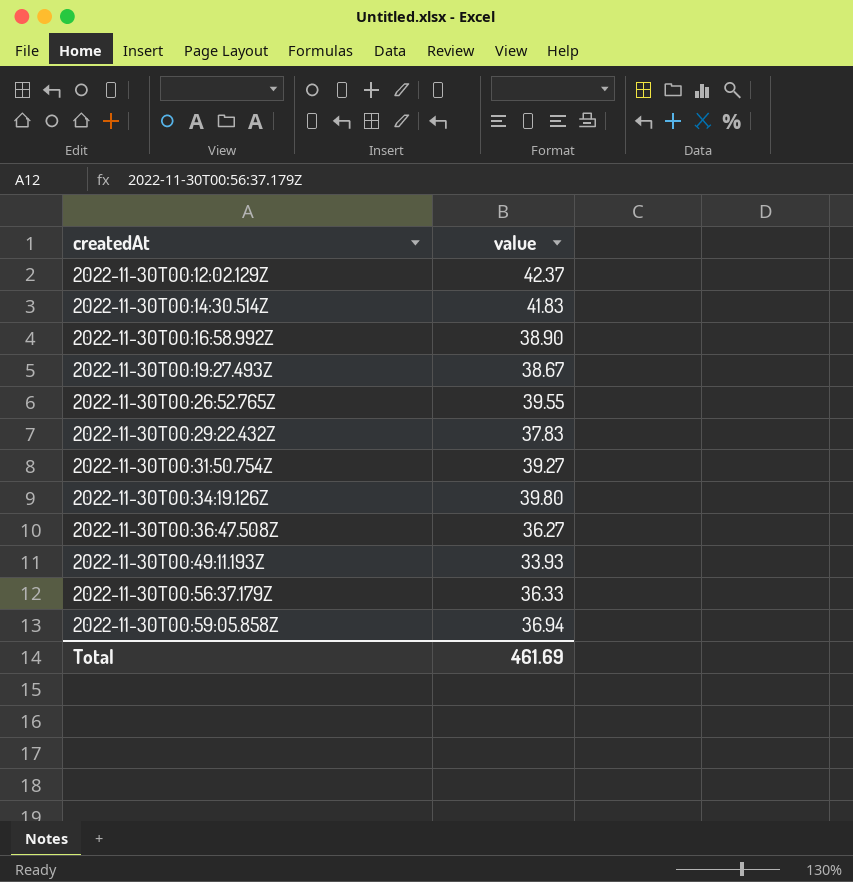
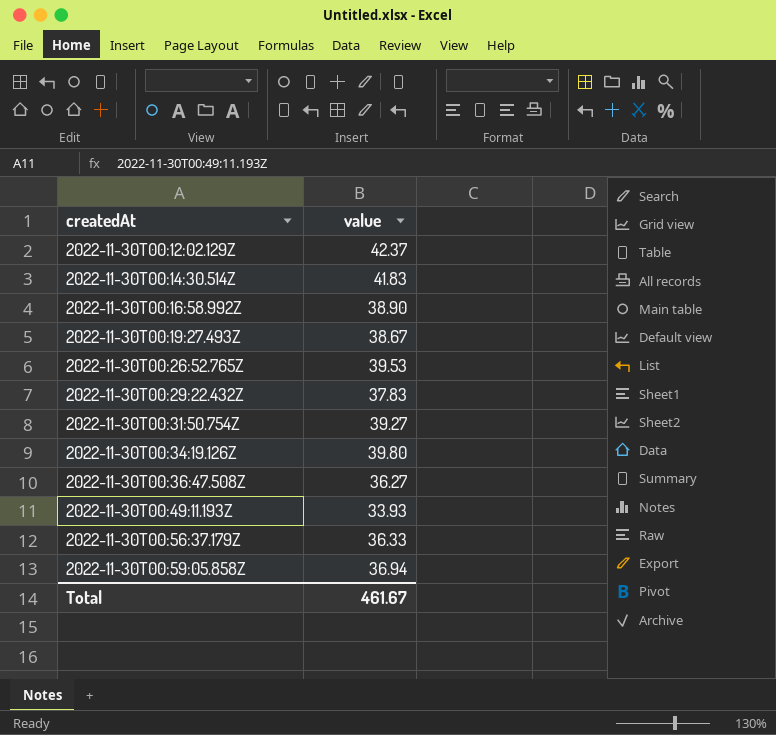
2022-11-30T00:26:52.765Z | value: 39.55 -> 39.53
Total | value: 461.69 -> 461.67

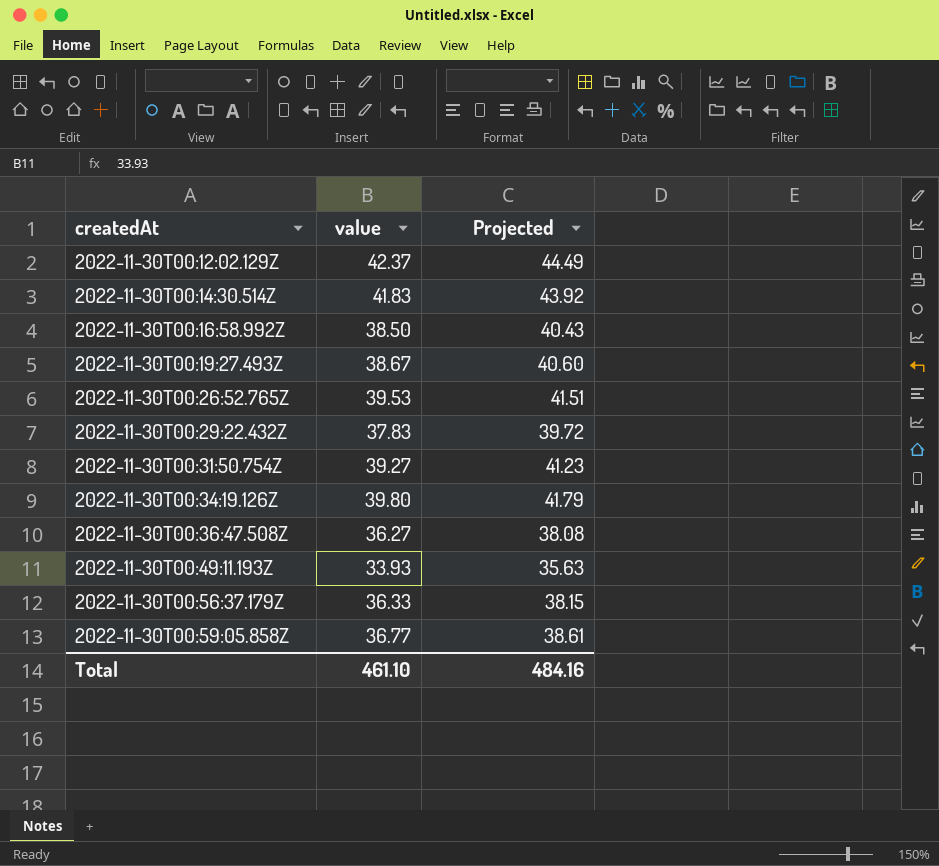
column Projected | formula: none -> [value] * 1.05
2022-11-30T00:16:58.992Z | value: 38.90 -> 38.50
2022-11-30T00:59:05.858Z | value: 36.94 -> 36.77
Total | value: 461.67 -> 461.10

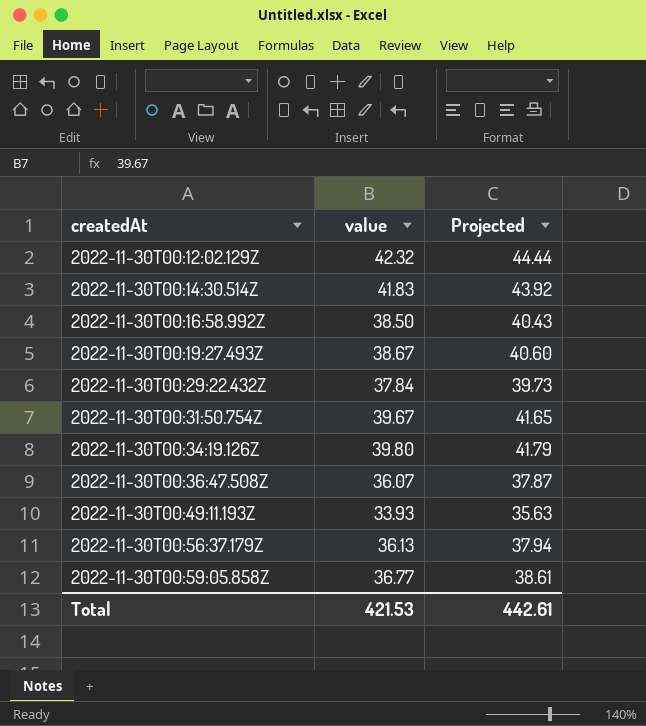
row 2022-11-30T00:26:52.765Z: 39.53 | 41.51 -> none
2022-11-30T00:12:02.129Z | value: 42.37 -> 42.32
2022-11-30T00:12:02.129Z | Projected: 44.49 -> 44.44
2022-11-30T00:29:22.432Z | value: 37.83 -> 37.84
2022-11-30T00:29:22.432Z | Projected: 39.72 -> 39.73
2022-11-30T00:31:50.754Z | value: 39.27 -> 39.67
2022-11-30T00:31:50.754Z | Projected: 41.23 -> 41.65
2022-11-30T00:36:47.508Z | value: 36.27 -> 36.07
2022-11-30T00:36:47.508Z | Projected: 38.08 -> 37.87
2022-11-30T00:56:37.179Z | value: 36.33 -> 36.13
2022-11-30T00:56:37.179Z | Projected: 38.15 -> 37.94
Total | value: 461.10 -> 421.53
Total | Projected: 484.16 -> 442.61

